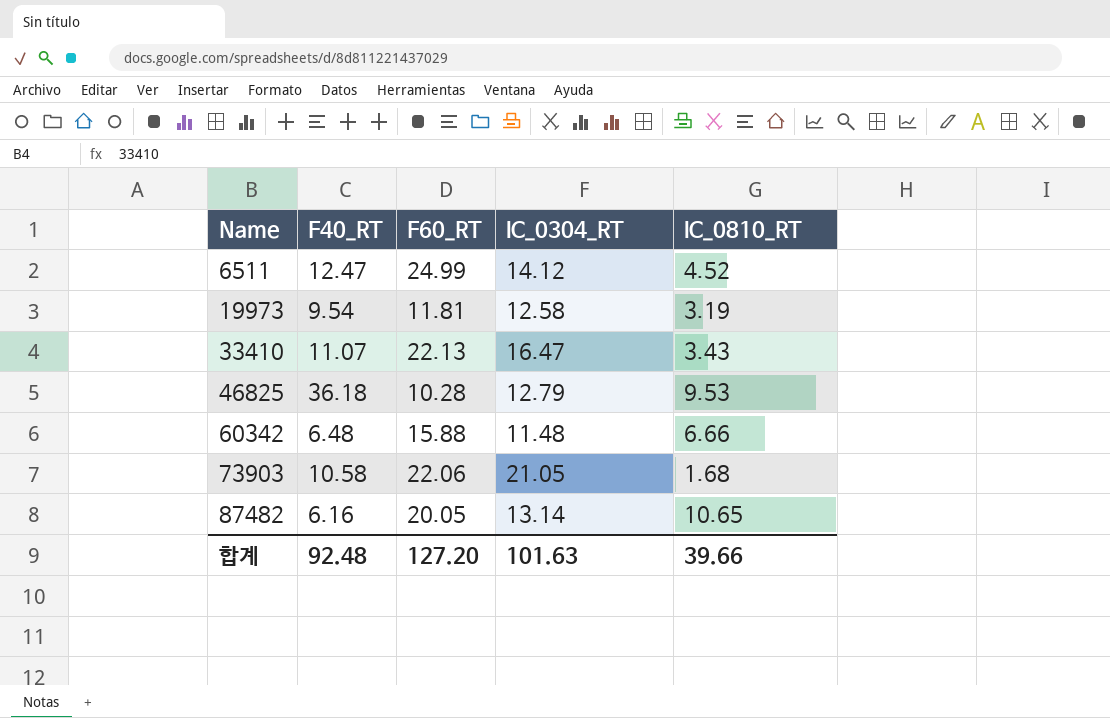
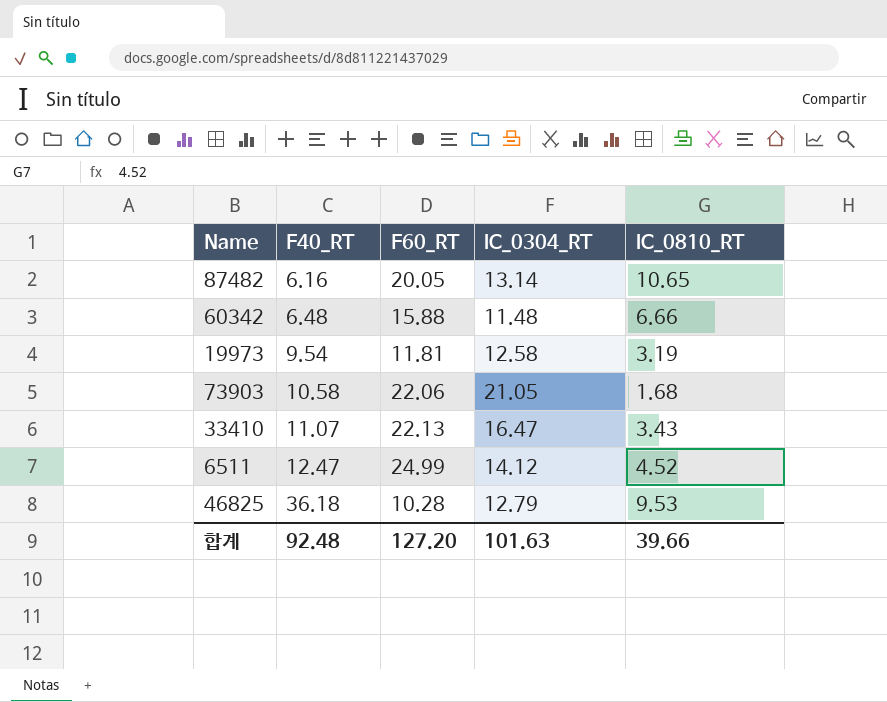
row order: Name ascending -> F40_RT ascending

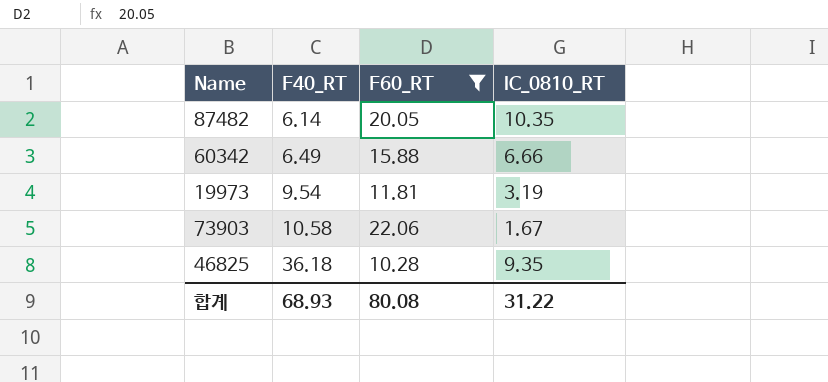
filter: none -> F60_RT <= 22.06
column IC_0304_RT | position: 4 -> none
87482 | F40_RT: 6.16 -> 6.14
87482 | IC_0810_RT: 10.65 -> 10.35
60342 | F40_RT: 6.48 -> 6.49
73903 | IC_0810_RT: 1.68 -> 1.67
46825 | IC_0810_RT: 9.53 -> 9.35
합계 | F40_RT: 92.48 -> 68.93
합계 | F60_RT: 127.20 -> 80.08
합계 | IC_0810_RT: 39.66 -> 31.22

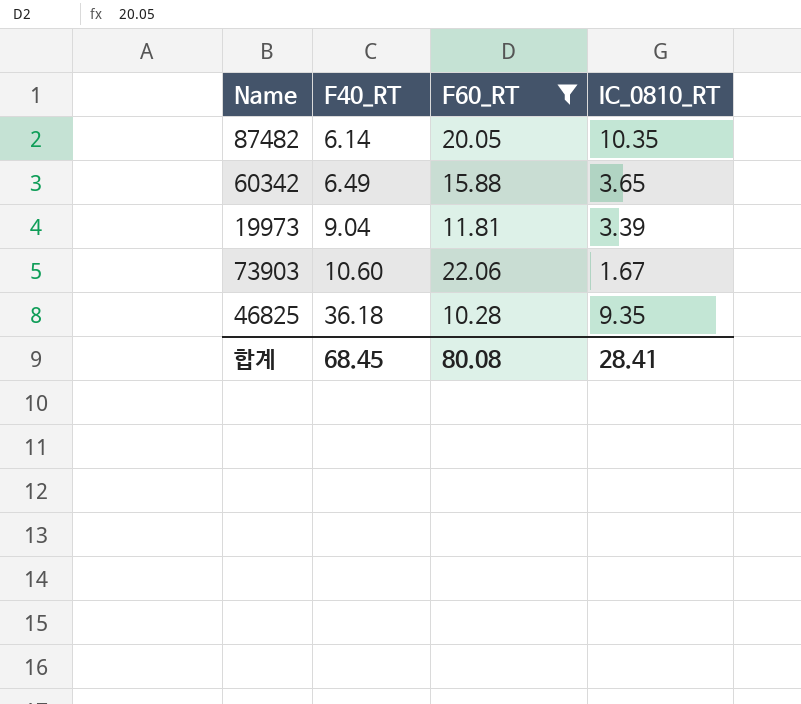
60342 | IC_0810_RT: 6.66 -> 3.65
19973 | F40_RT: 9.54 -> 9.04
19973 | IC_0810_RT: 3.19 -> 3.39
73903 | F40_RT: 10.58 -> 10.60
합계 | F40_RT: 68.93 -> 68.45
합계 | IC_0810_RT: 31.22 -> 28.41

